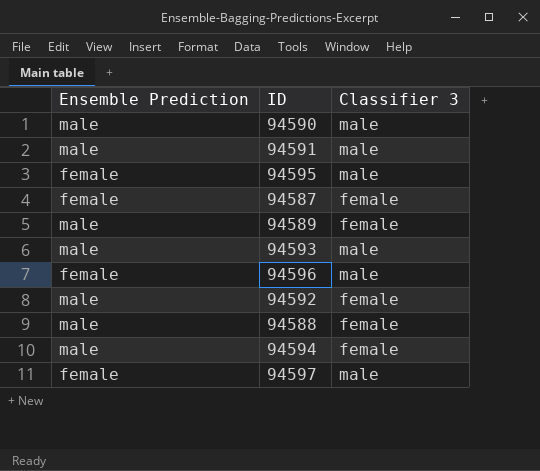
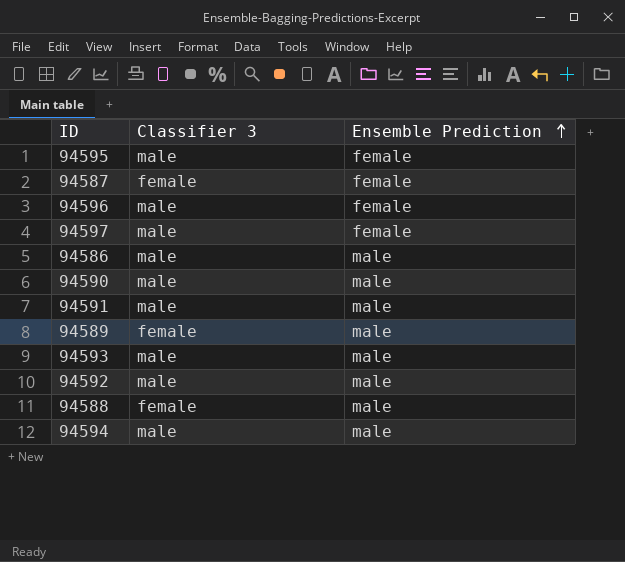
row order: none -> Ensemble Prediction ascending
column Ensemble Prediction | position: 1 -> 3
row 94586: none -> male | male
94592 | Classifier 3: female -> male
94594 | Classifier 3: female -> male

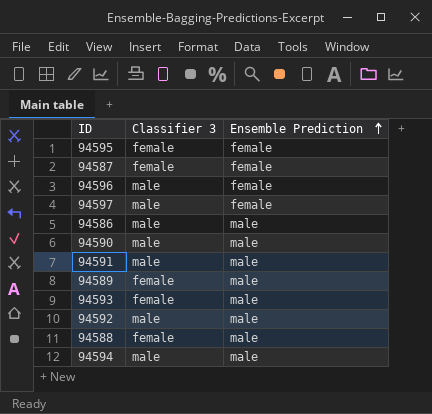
94595 | Classifier 3: male -> female
94593 | Classifier 3: male -> female

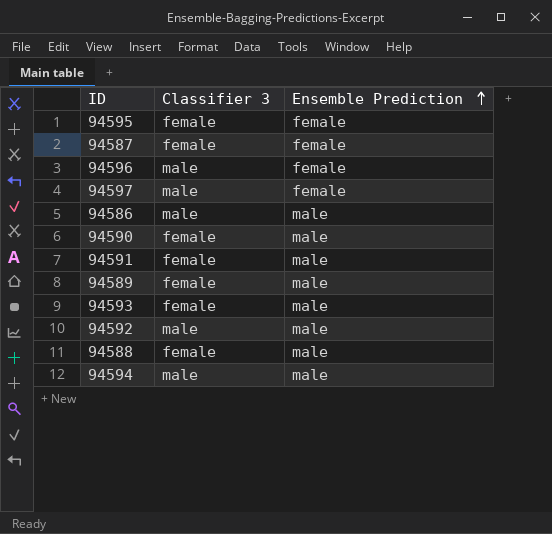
94590 | Classifier 3: male -> female
94591 | Classifier 3: male -> female

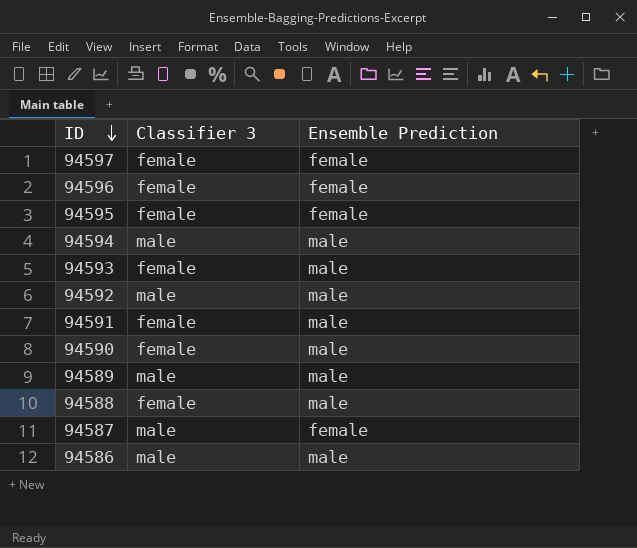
row order: Ensemble Prediction ascending -> ID descending
94597 | Classifier 3: male -> female
94596 | Classifier 3: male -> female
94589 | Classifier 3: female -> male
94587 | Classifier 3: female -> male

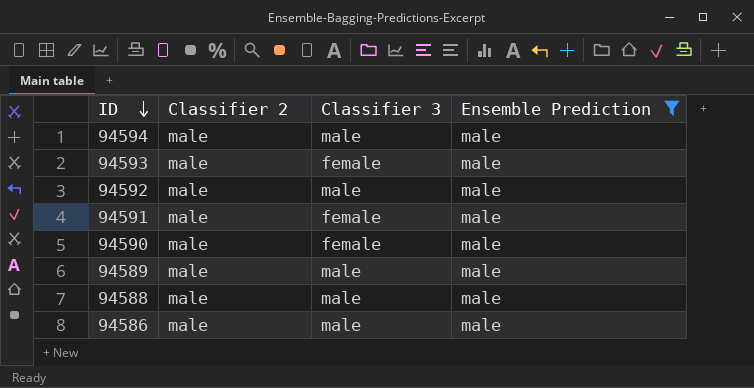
filter: none -> Ensemble Prediction = male
column Classifier 2 | position: none -> 2
94588 | Classifier 3: female -> male

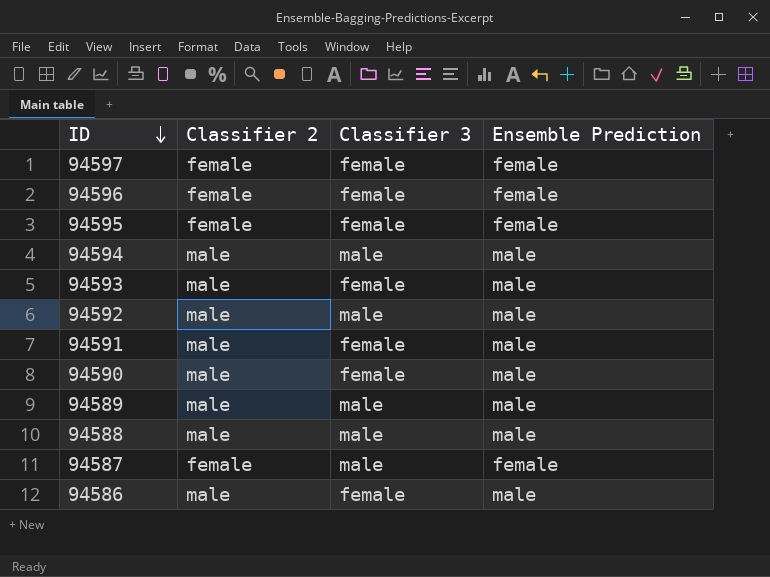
filter: Ensemble Prediction = male -> none
94586 | Classifier 3: male -> female

